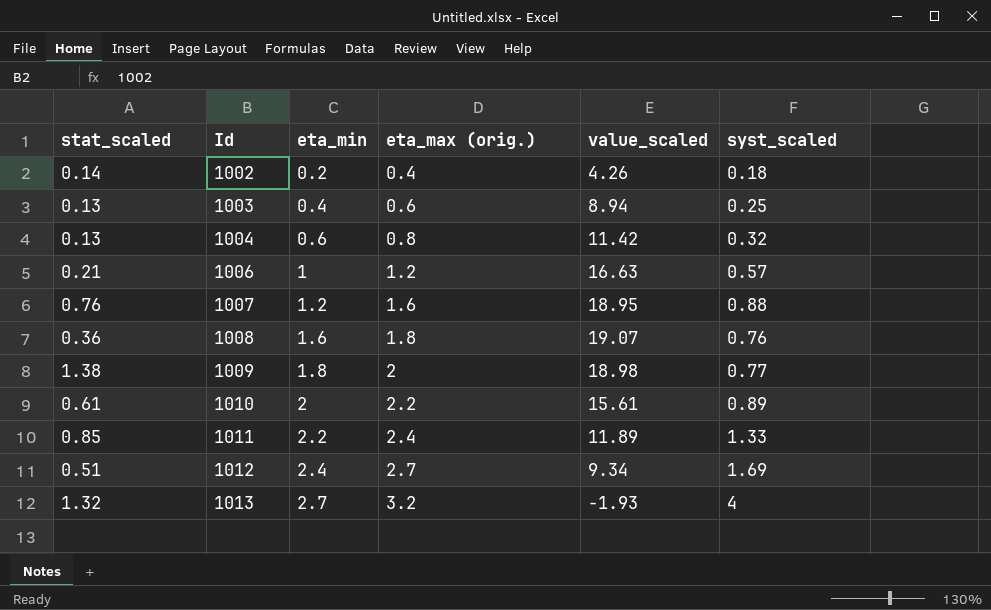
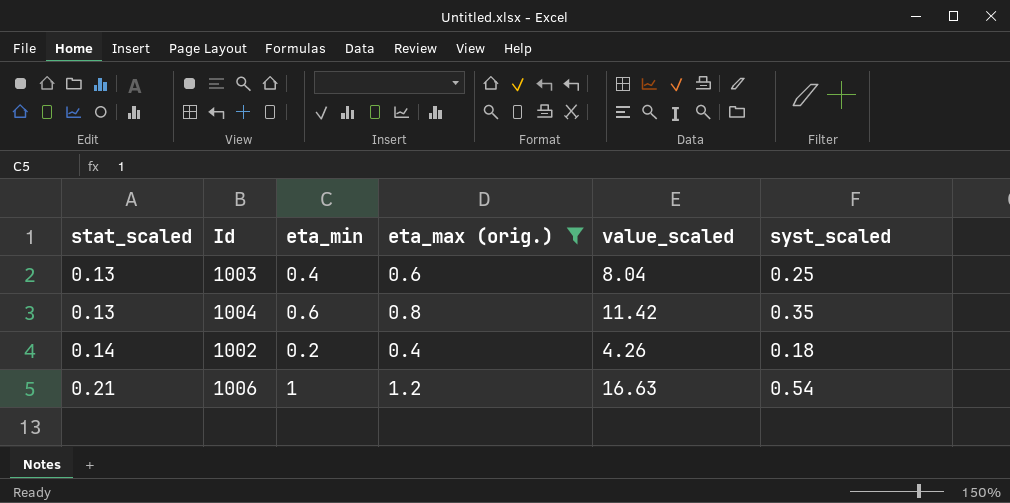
filter: none -> eta_max (orig.) <= 1.2
row order: Id ascending -> stat_scaled ascending
1003 | value_scaled: 8.94 -> 8.04
1004 | syst_scaled: 0.32 -> 0.35
1006 | syst_scaled: 0.57 -> 0.54

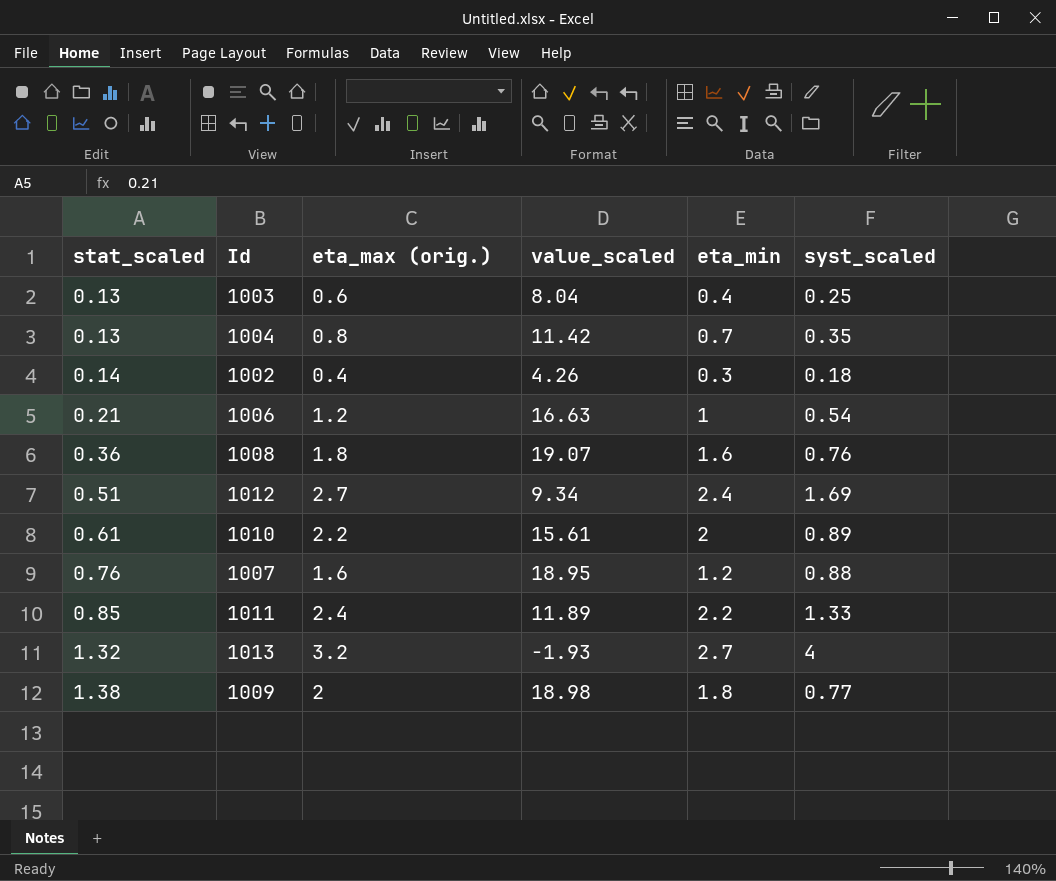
filter: eta_max (orig.) <= 1.2 -> none
column eta_min | position: 3 -> 5
1004 | eta_min: 0.6 -> 0.7
1002 | eta_min: 0.2 -> 0.3

